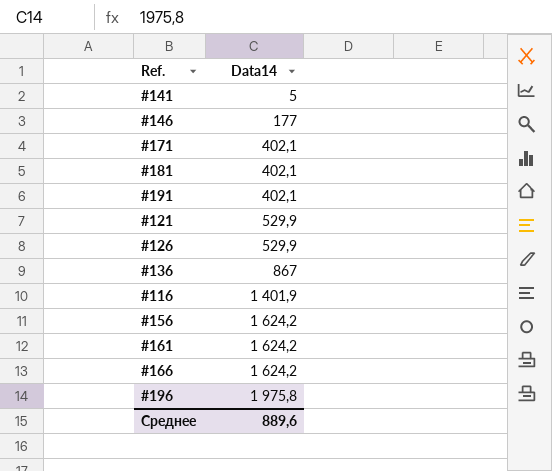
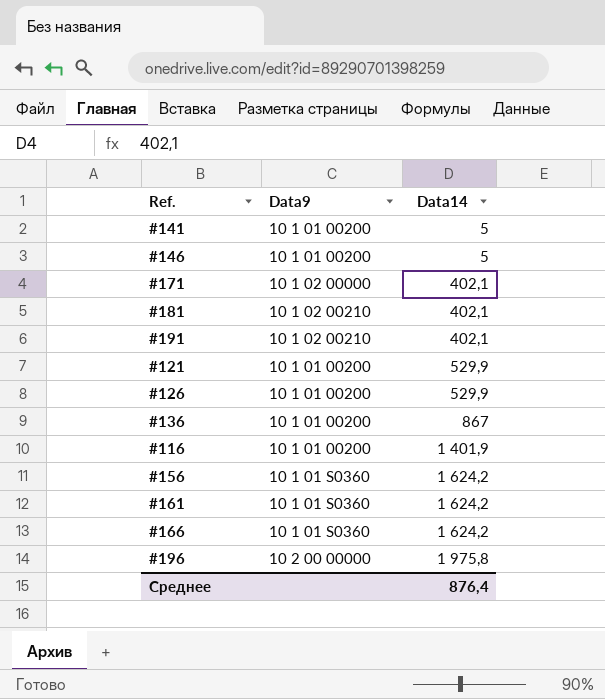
column Data9 | position: none -> 2
#146 | Data14: 177 -> 5
Среднее | Data14: 889,6 -> 876,4

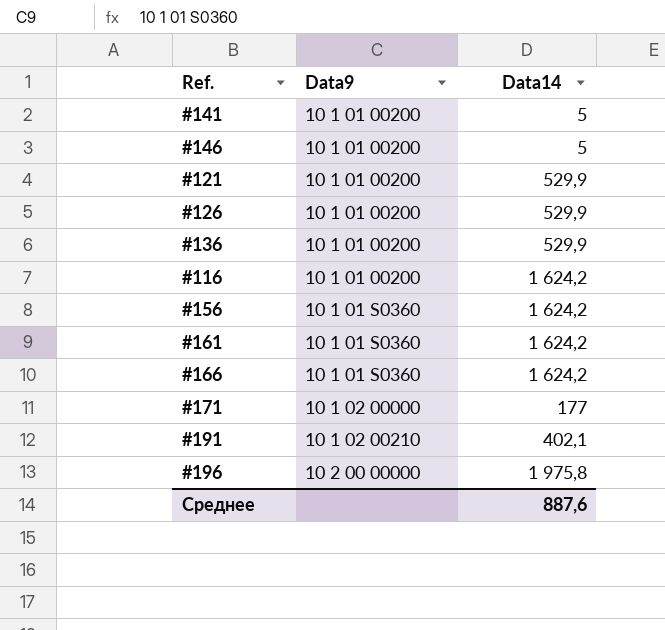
row order: Data14 ascending -> Data9 ascending
row #181: 10 1 02 00210 | 402,1 -> none
#136 | Data14: 867 -> 529,9
#116 | Data14: 1 401,9 -> 1 624,2
#171 | Data14: 402,1 -> 177
Среднее | Data14: 876,4 -> 887,6

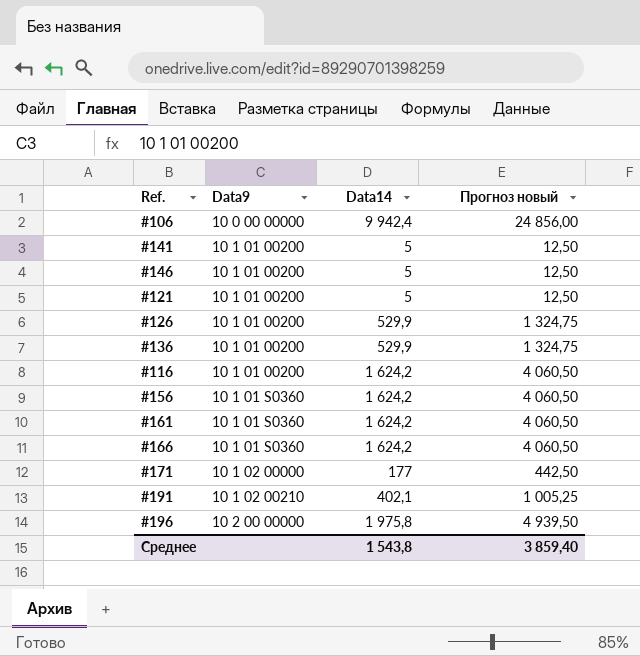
column Прогноз новый | formula: none -> [Data14] * 2,5
row #106: none -> 10 0 00 00000 | 9 942,4 | 24 856,00
#121 | Data14: 529,9 -> 5
Среднее | Data14: 887,6 -> 1 543,8

